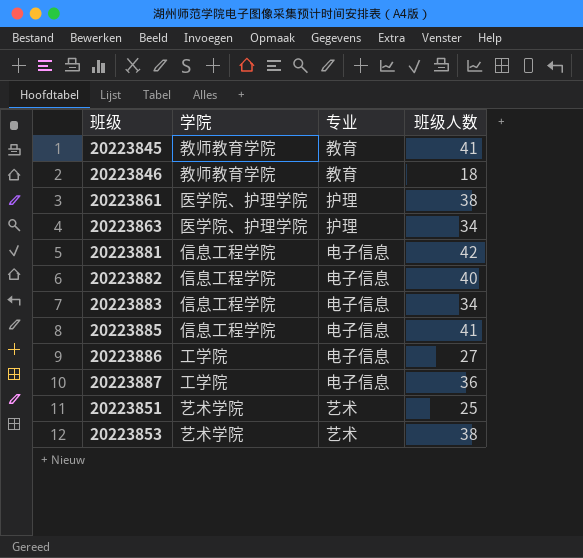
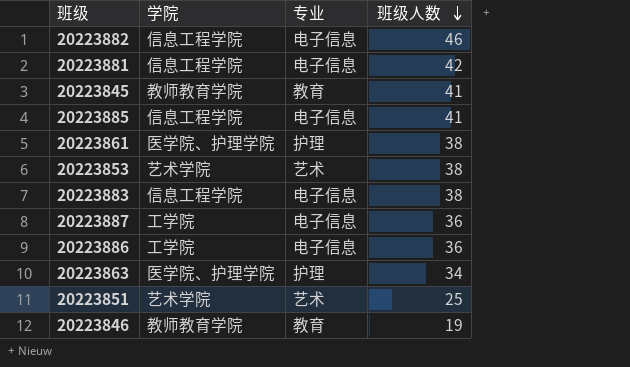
row order: none -> 班级人数 descending
20223882 | 班级人数: 40 -> 46
20223883 | 班级人数: 34 -> 38
20223886 | 班级人数: 27 -> 36
20223846 | 班级人数: 18 -> 19

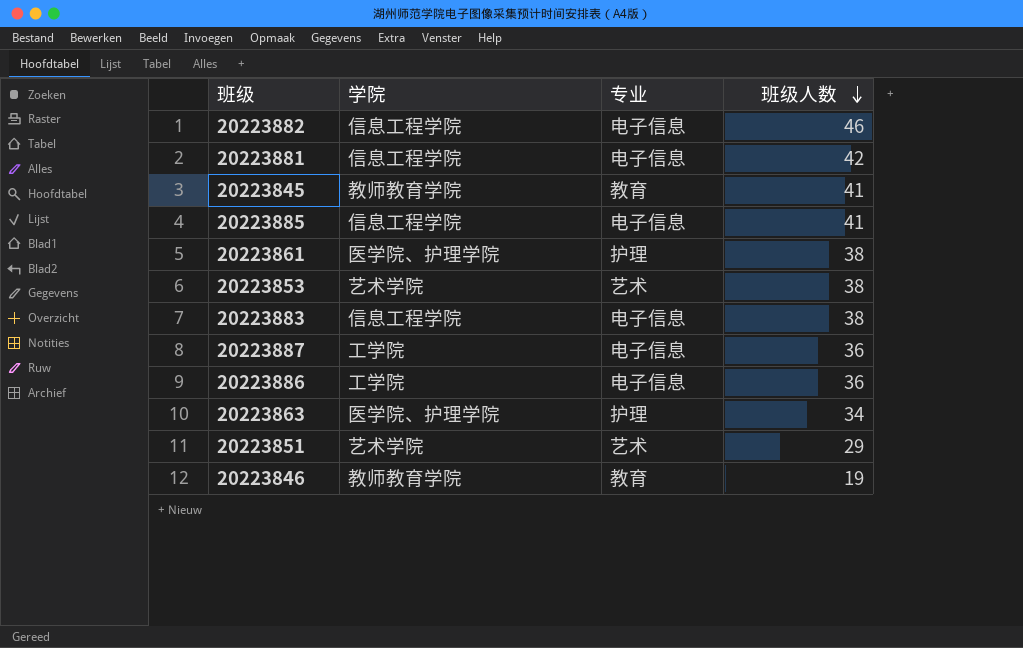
20223851 | 班级人数: 25 -> 29

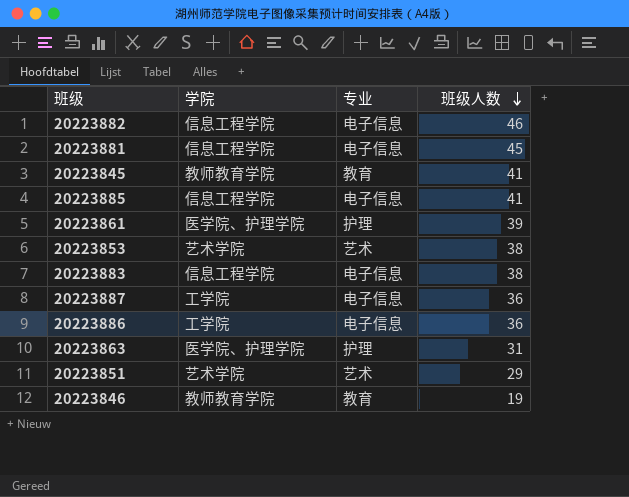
20223881 | 班级人数: 42 -> 45
20223861 | 班级人数: 38 -> 39
20223863 | 班级人数: 34 -> 31

